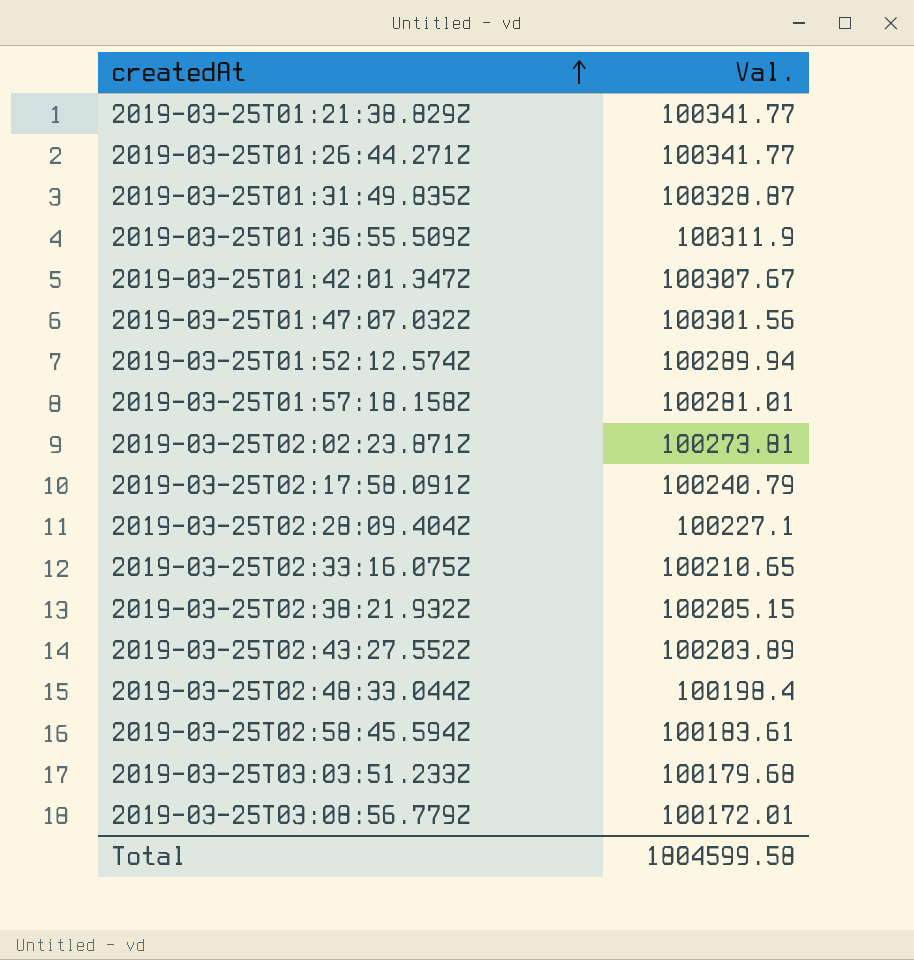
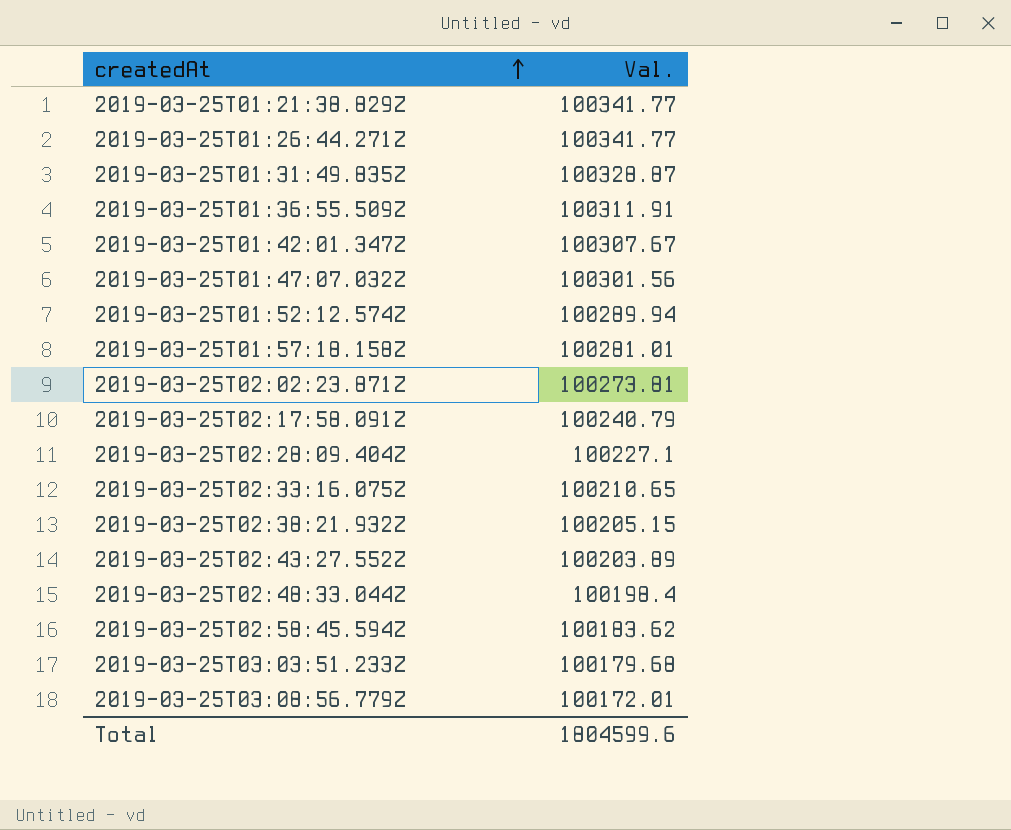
2019-03-25T01:36:55.509Z | Val.: 100311.9 -> 100311.91
2019-03-25T02:58:45.594Z | Val.: 100183.61 -> 100183.62
Total | Val.: 1804599.58 -> 1804599.6

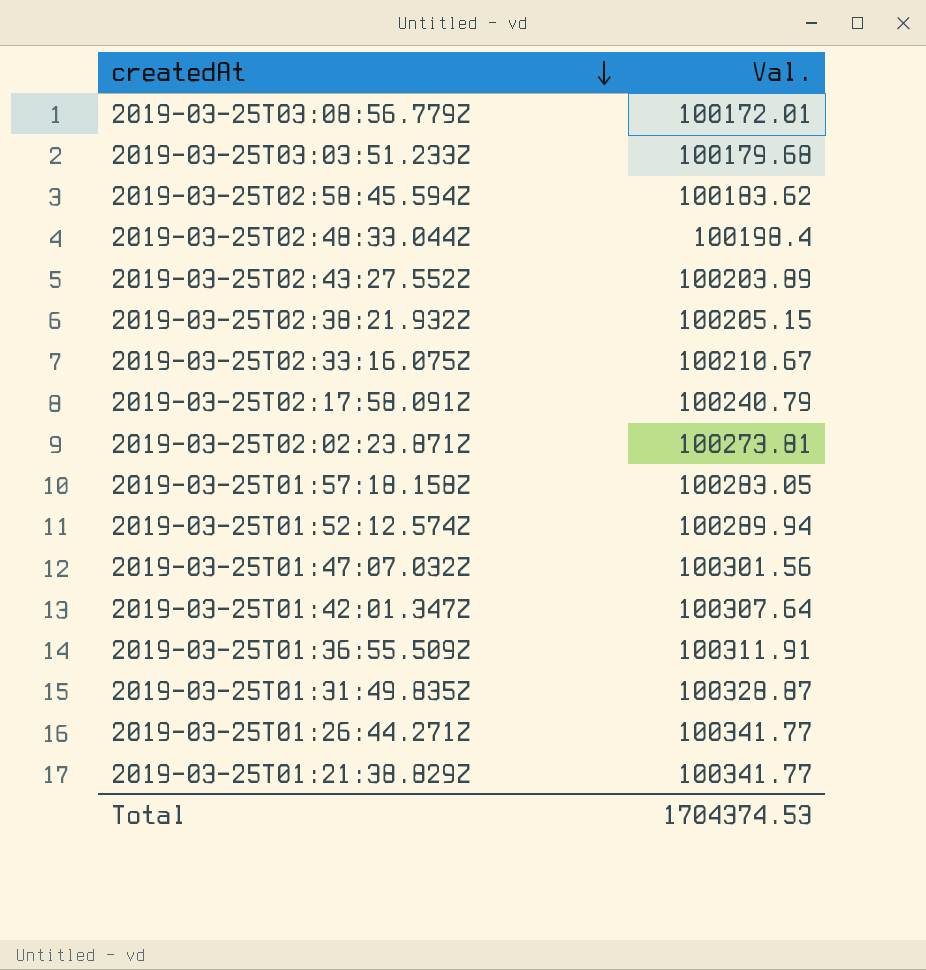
row order: createdAt ascending -> createdAt descending
row 2019-03-25T02:28:09.404Z: 100227.1 -> none
2019-03-25T02:33:16.075Z | Val.: 100210.65 -> 100210.67
2019-03-25T01:57:18.158Z | Val.: 100281.01 -> 100283.05
2019-03-25T01:42:01.347Z | Val.: 100307.67 -> 100307.64
Total | Val.: 1804599.6 -> 1704374.53

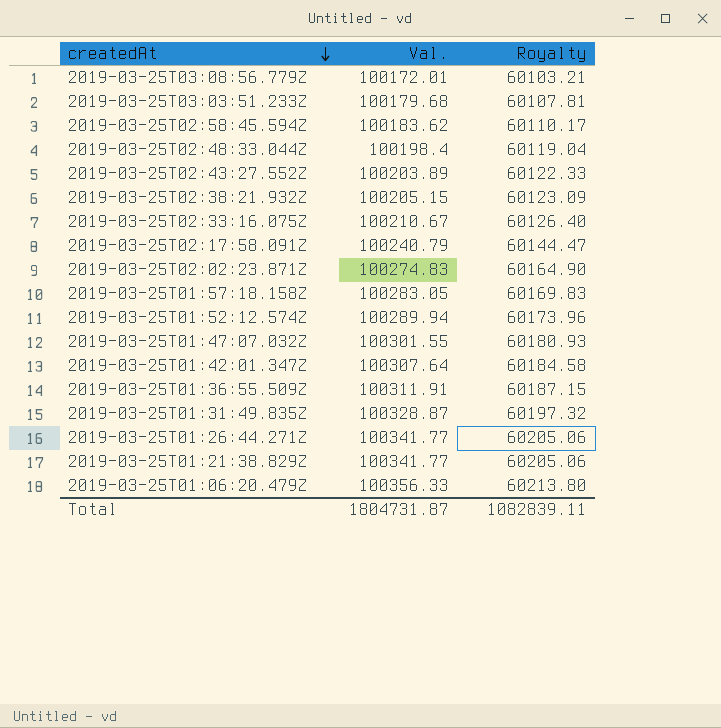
column Royalty | formula: none -> [Val.] * 0.6
2019-03-25T02:02:23.871Z | Val.: 100273.81 -> 100274.83
2019-03-25T01:47:07.032Z | Val.: 100301.56 -> 100301.55
row 2019-03-25T01:06:20.479Z: none -> 100356.33 | 60213.80
Total | Val.: 1704374.53 -> 1804731.87

